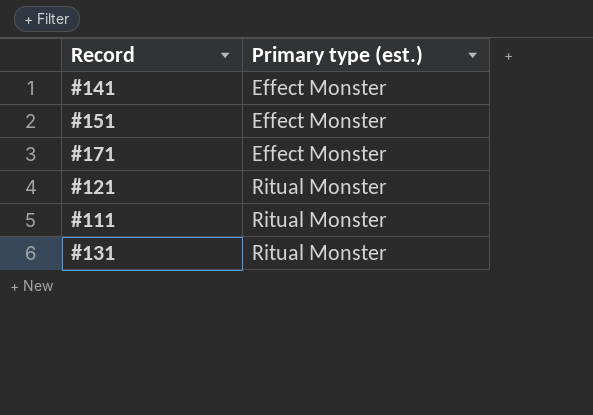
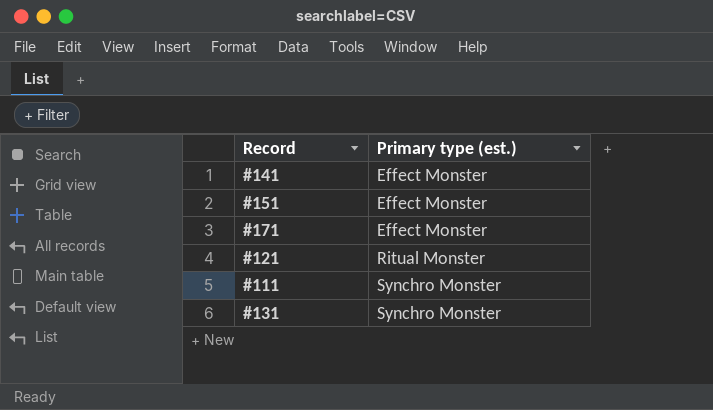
#111 | Primary type (est.): Ritual Monster -> Synchro Monster
#131 | Primary type (est.): Ritual Monster -> Synchro Monster

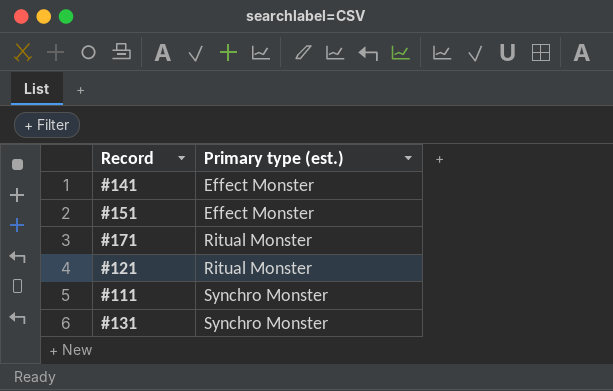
#171 | Primary type (est.): Effect Monster -> Ritual Monster

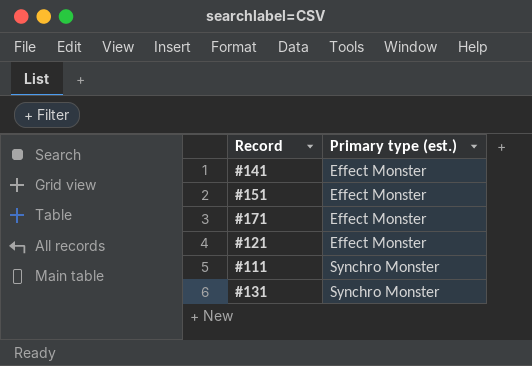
#171 | Primary type (est.): Ritual Monster -> Effect Monster
#121 | Primary type (est.): Ritual Monster -> Effect Monster

